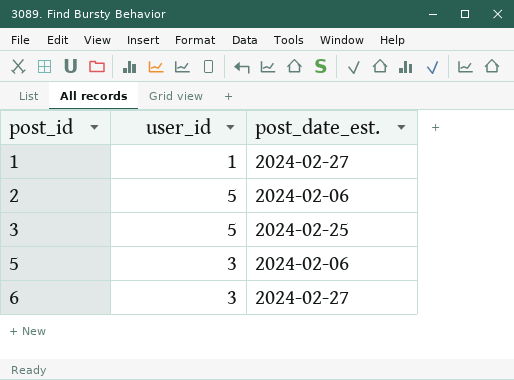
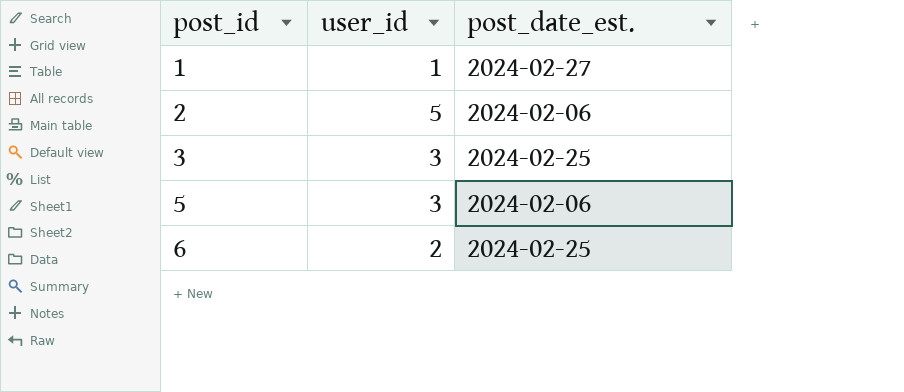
3 | user_id: 5 -> 3
6 | user_id: 3 -> 2
6 | post_date_est.: 2024-02-27 -> 2024-02-25

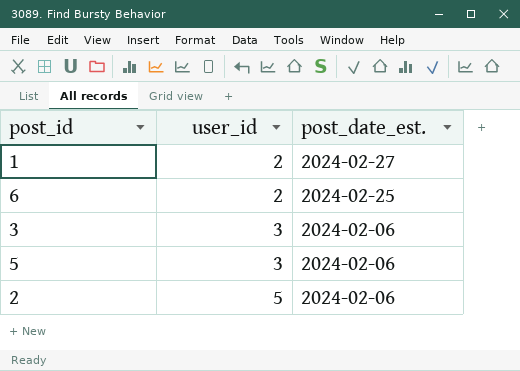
row order: post_id ascending -> user_id ascending
1 | user_id: 1 -> 2
3 | post_date_est.: 2024-02-25 -> 2024-02-06

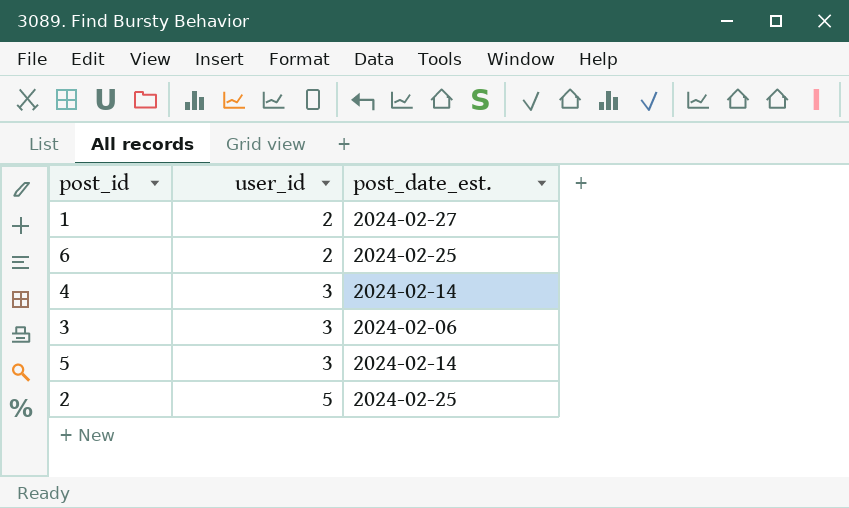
row 4: none -> 3 | 2024-02-14
5 | post_date_est.: 2024-02-06 -> 2024-02-14
2 | post_date_est.: 2024-02-06 -> 2024-02-25

